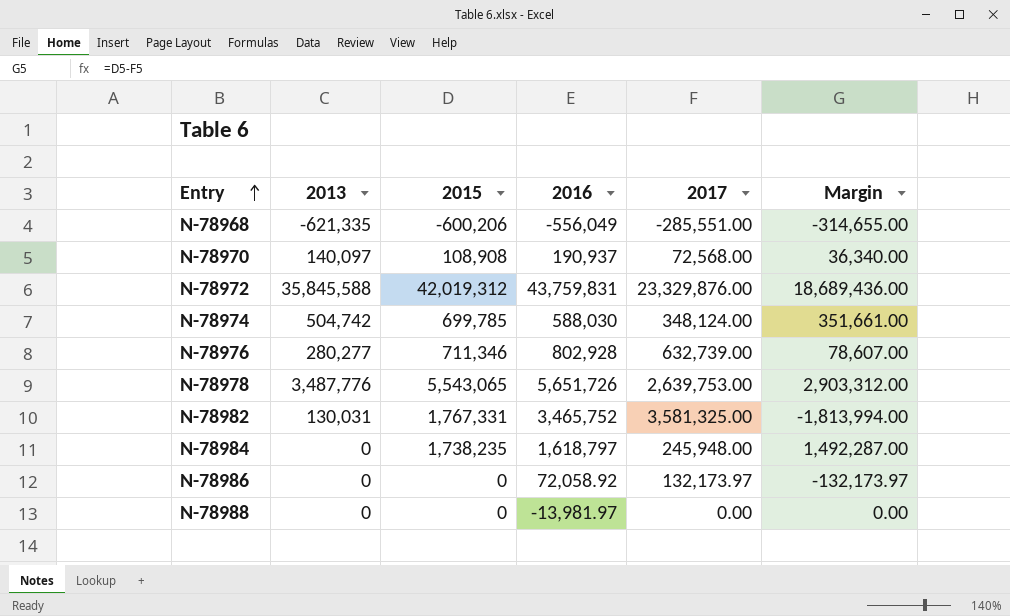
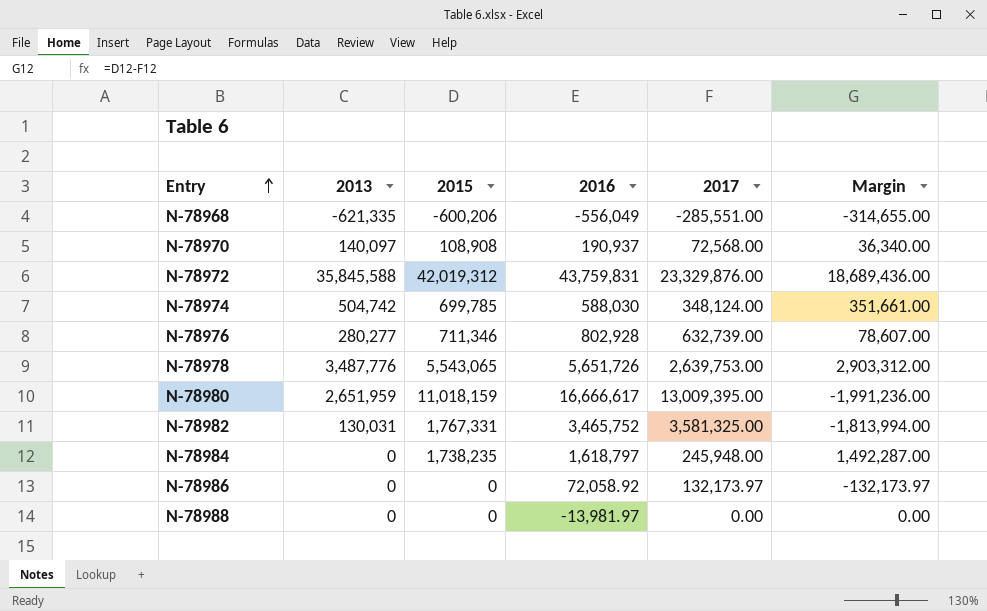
row N-78980: none -> 2,651,959 | 11,018,159 | 16,666,617 | 13,009,395.00 | -1,991,236.00

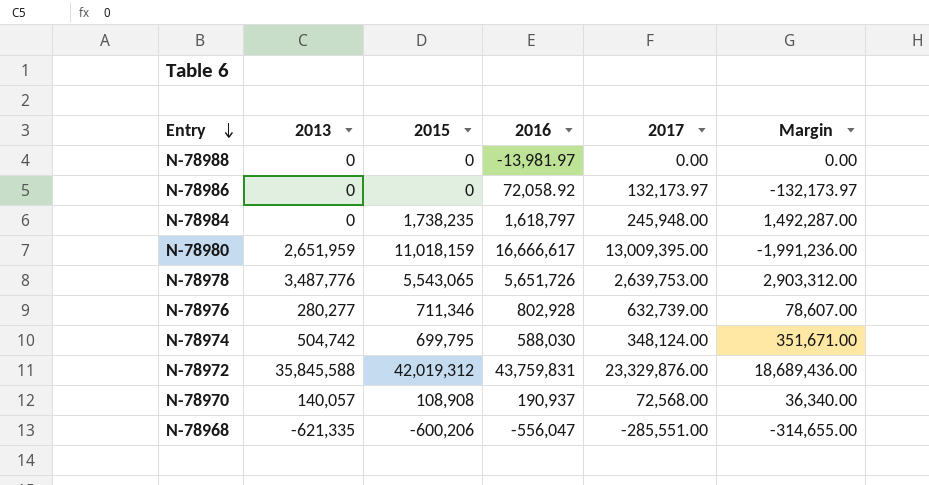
row order: Entry ascending -> Entry descending
row N-78982: 130,031 | 1,767,331 | 3,465,752 | 3,581,325.00 | -1,813,994.00 -> none
N-78974 | 2015: 699,785 -> 699,795
N-78974 | Margin: 351,661.00 -> 351,671.00
N-78970 | 2013: 140,097 -> 140,057
N-78968 | 2016: -556,049 -> -556,047

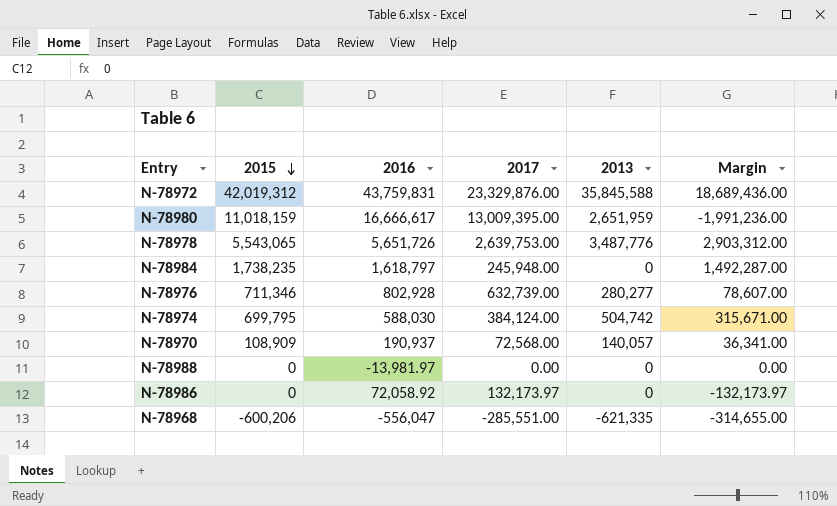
row order: Entry descending -> 2015 descending
column 2013 | position: 2 -> 5
N-78974 | 2017: 348,124.00 -> 384,124.00
N-78974 | Margin: 351,671.00 -> 315,671.00
N-78970 | 2015: 108,908 -> 108,909
N-78970 | Margin: 36,340.00 -> 36,341.00

